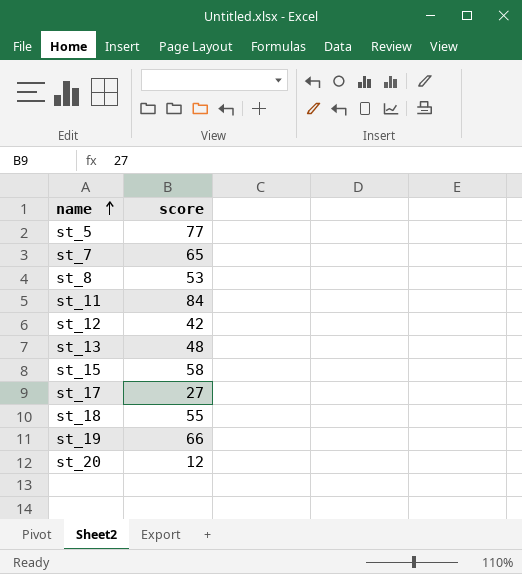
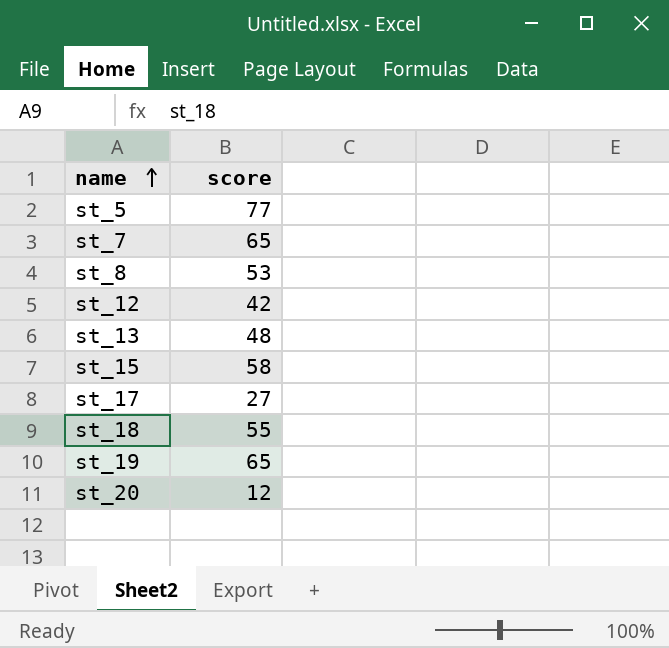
row st_11: 84 -> none
st_19 | score: 66 -> 65

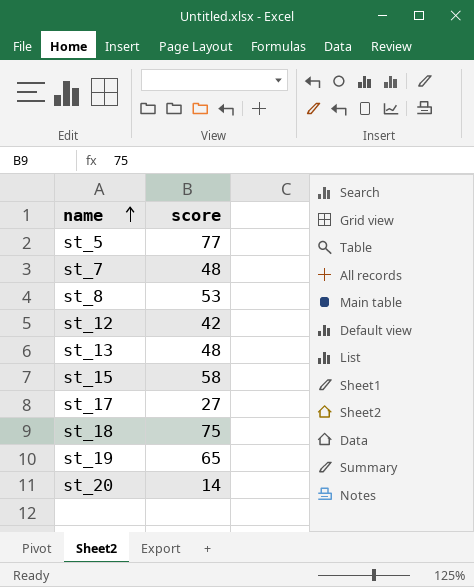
st_7 | score: 65 -> 48
st_18 | score: 55 -> 75
st_20 | score: 12 -> 14

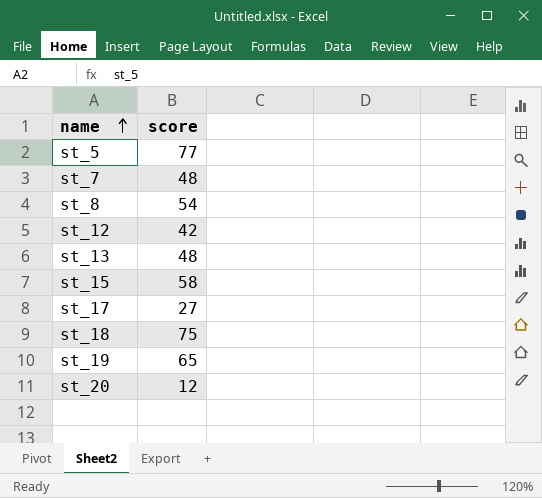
st_8 | score: 53 -> 54
st_20 | score: 14 -> 12

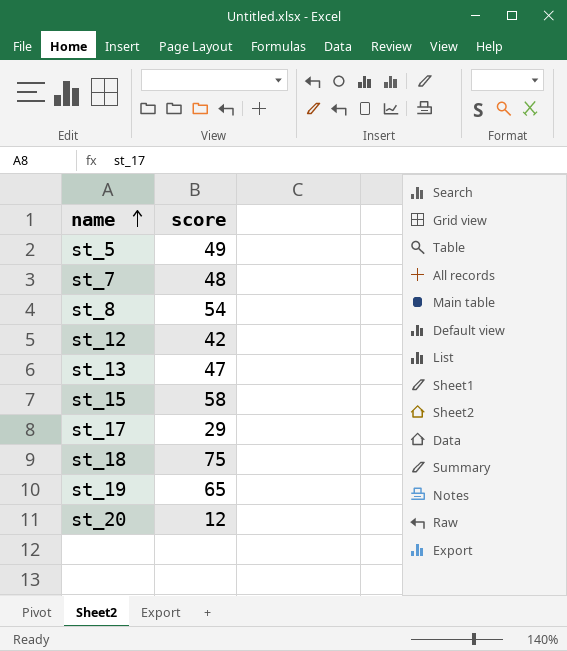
st_5 | score: 77 -> 49
st_13 | score: 48 -> 47
st_17 | score: 27 -> 29

